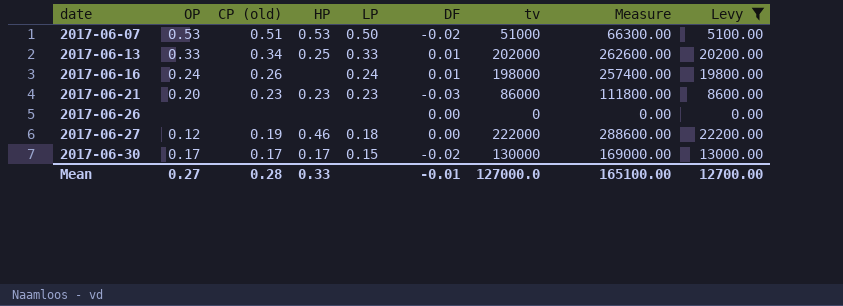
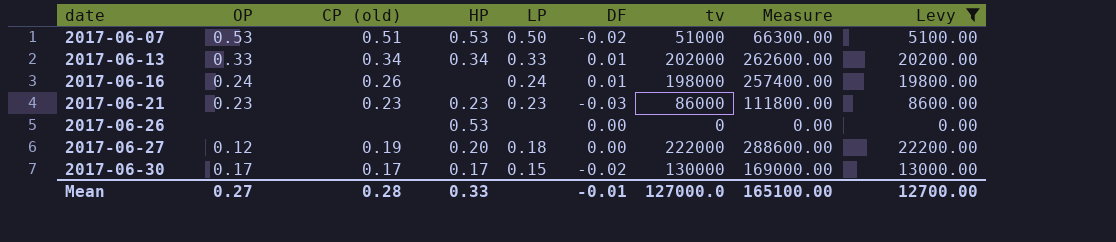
2017-06-13 | HP: 0.25 -> 0.34
2017-06-21 | OP: 0.20 -> 0.23
2017-06-26 | HP: none -> 0.53
2017-06-27 | HP: 0.46 -> 0.20

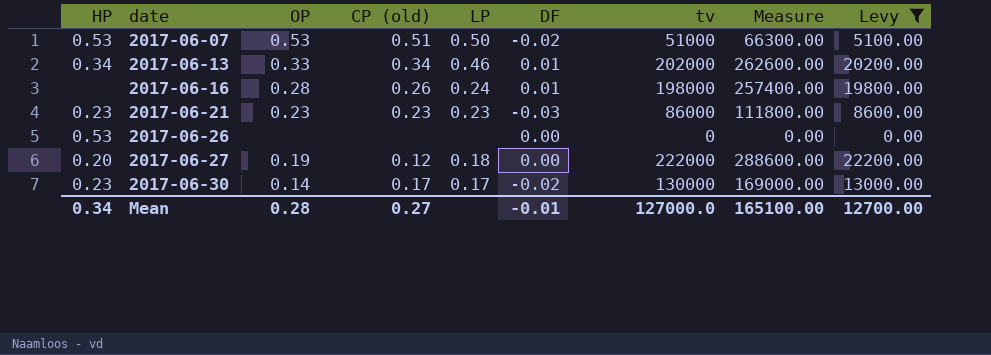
column HP | position: 4 -> 1
2017-06-13 | LP: 0.33 -> 0.46
2017-06-16 | OP: 0.24 -> 0.28
2017-06-27 | OP: 0.12 -> 0.19
2017-06-27 | CP (old): 0.19 -> 0.12
2017-06-30 | HP: 0.17 -> 0.23
2017-06-30 | OP: 0.17 -> 0.14
2017-06-30 | LP: 0.15 -> 0.17
Mean | HP: 0.33 -> 0.34
Mean | OP: 0.27 -> 0.28
Mean | CP (old): 0.28 -> 0.27

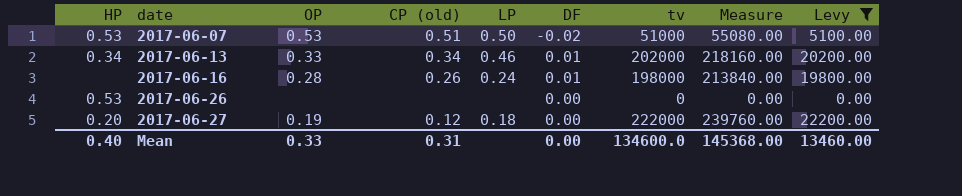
column Measure | formula: [tv] * 1.3 -> [tv] * 1.08
row 2017-06-21: 0.23 | 0.23 | 0.23 | 0.23 | -0.03 | 86000 | 111800.00 | 8600.00 -> none
row 2017-06-30: 0.23 | 0.14 | 0.17 | 0.17 | -0.02 | 130000 | 169000.00 | 13000.00 -> none
Mean | HP: 0.34 -> 0.40
Mean | OP: 0.28 -> 0.33
Mean | CP (old): 0.27 -> 0.31
Mean | DF: -0.01 -> 0.00
Mean | tv: 127000.0 -> 134600.0
Mean | Measure: 165100.00 -> 145368.00
Mean | Levy: 12700.00 -> 13460.00

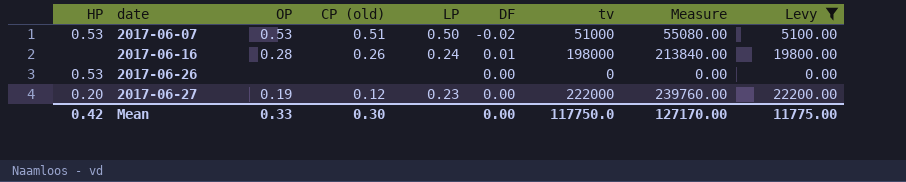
row 2017-06-13: 0.34 | 0.33 | 0.34 | 0.46 | 0.01 | 202000 | 218160.00 | 20200.00 -> none
2017-06-27 | LP: 0.18 -> 0.23
Mean | HP: 0.40 -> 0.42
Mean | CP (old): 0.31 -> 0.30
Mean | tv: 134600.0 -> 117750.0
Mean | Measure: 145368.00 -> 127170.00
Mean | Levy: 13460.00 -> 11775.00

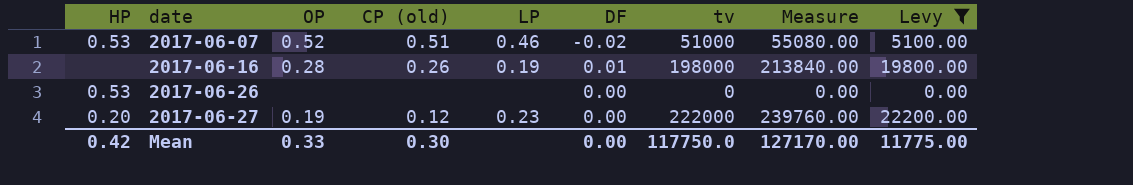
2017-06-07 | OP: 0.53 -> 0.52
2017-06-07 | LP: 0.50 -> 0.46
2017-06-16 | LP: 0.24 -> 0.19

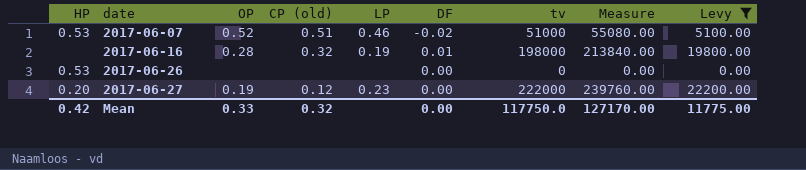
2017-06-16 | CP (old): 0.26 -> 0.32
Mean | CP (old): 0.30 -> 0.32

